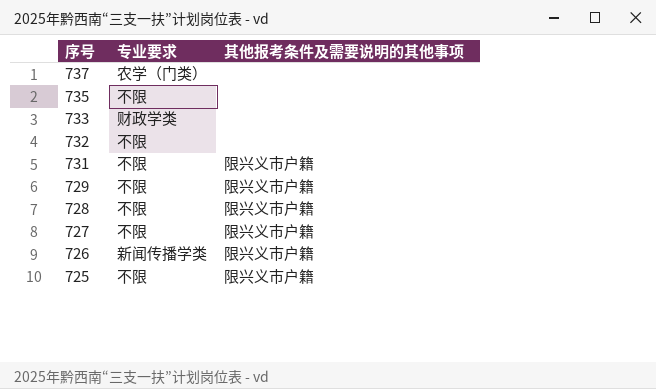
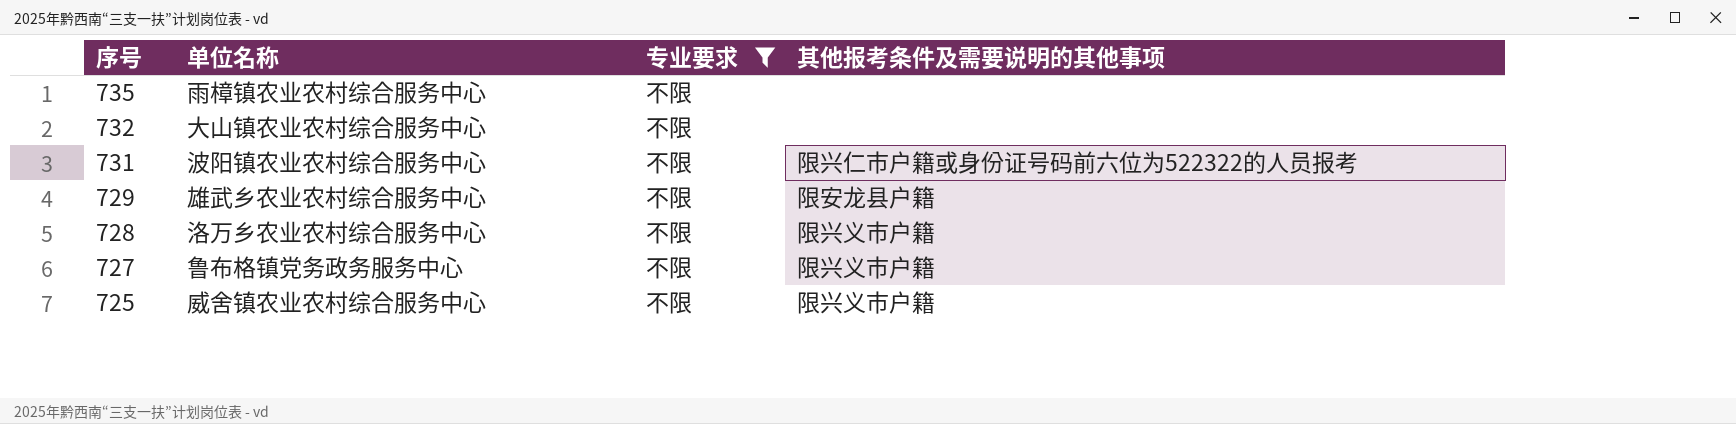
filter: none -> 专业要求 = 不限
column 单位名称 | position: none -> 2
731 | 其他报考条件及需要说明的其他事项: 限兴义市户籍 -> 限兴仁市户籍或身份证号码前六位为522322的人员报考
729 | 其他报考条件及需要说明的其他事项: 限兴义市户籍 -> 限安龙县户籍

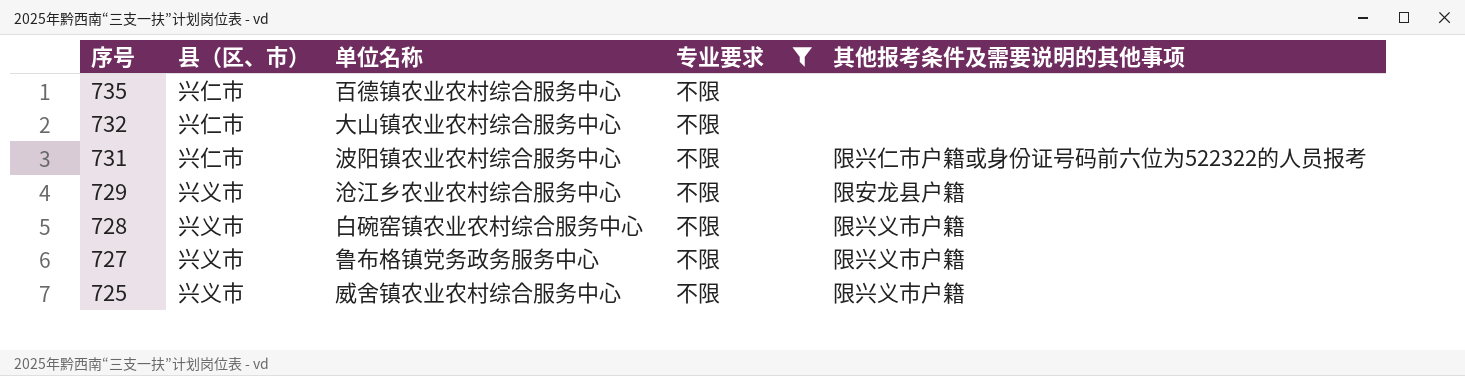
column 县（区、市） | position: none -> 2
735 | 单位名称: 雨樟镇农业农村综合服务中心 -> 百德镇农业农村综合服务中心
729 | 单位名称: 雄武乡农业农村综合服务中心 -> 沧江乡农业农村综合服务中心
728 | 单位名称: 洛万乡农业农村综合服务中心 -> 白碗窑镇农业农村综合服务中心

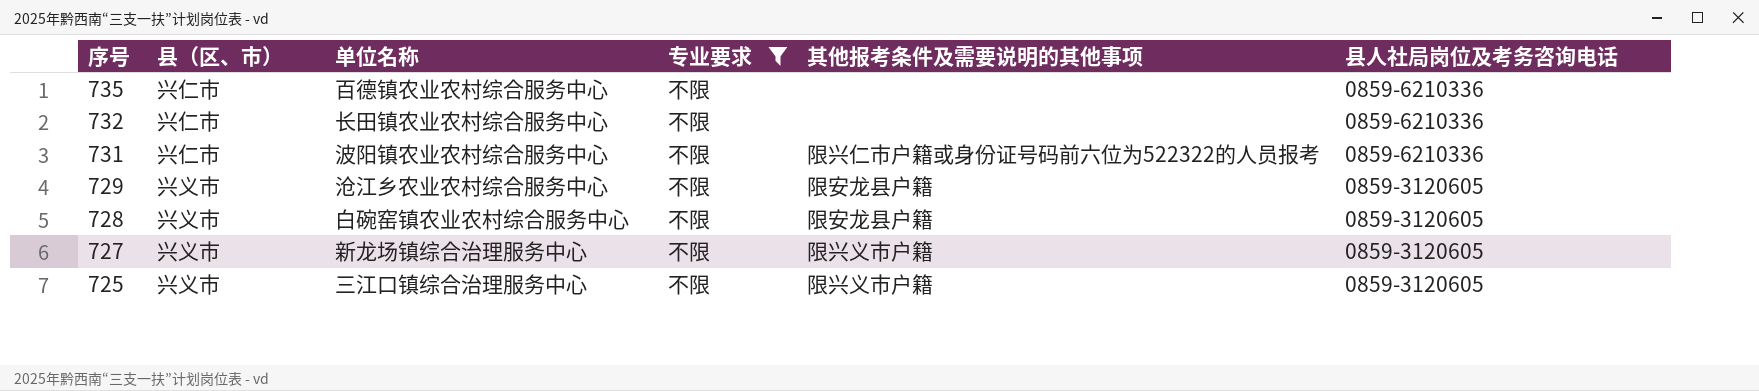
column 县人社局岗位及考务咨询电话 | position: none -> 6
732 | 单位名称: 大山镇农业农村综合服务中心 -> 长田镇农业农村综合服务中心
728 | 其他报考条件及需要说明的其他事项: 限兴义市户籍 -> 限安龙县户籍
727 | 单位名称: 鲁布格镇党务政务服务中心 -> 新龙场镇综合治理服务中心
725 | 单位名称: 威舍镇农业农村综合服务中心 -> 三江口镇综合治理服务中心

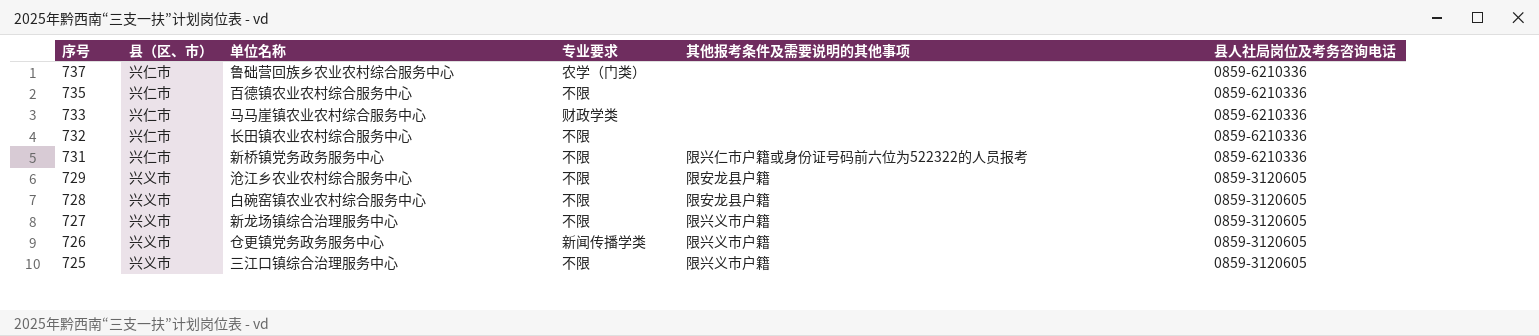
filter: 专业要求 = 不限 -> none
731 | 单位名称: 波阳镇农业农村综合服务中心 -> 新桥镇党务政务服务中心

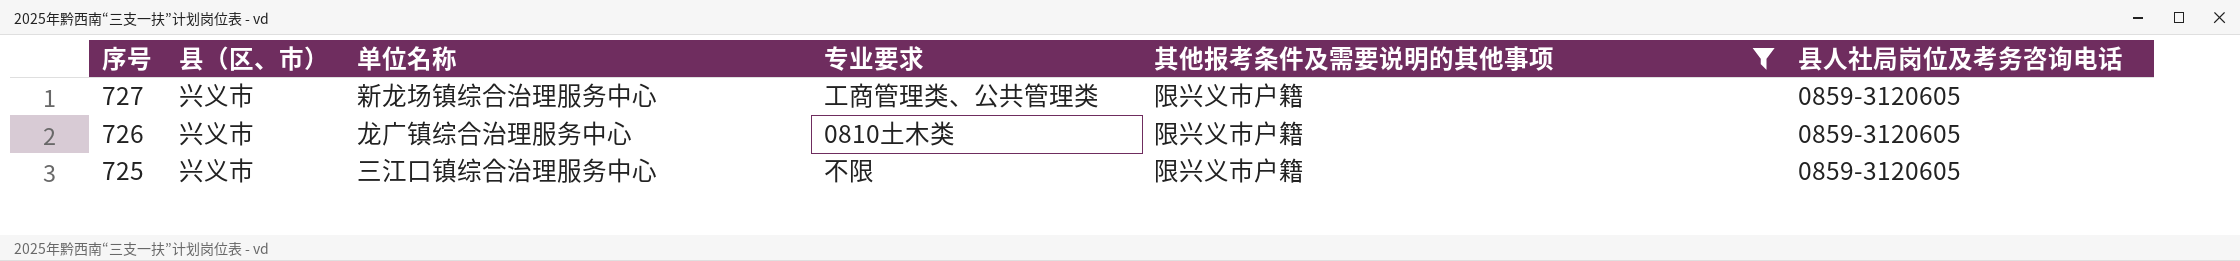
filter: none -> 其他报考条件及需要说明的其他事项 = 限兴义市户籍
727 | 专业要求: 不限 -> 工商管理类、公共管理类
726 | 单位名称: 仓更镇党务政务服务中心 -> 龙广镇综合治理服务中心
726 | 专业要求: 新闻传播学类 -> 0810土木类

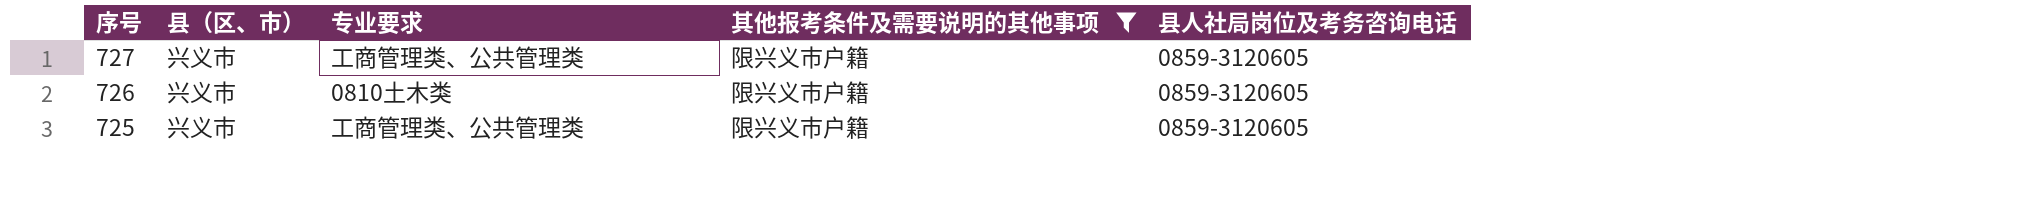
column 单位名称 | position: 3 -> none
725 | 专业要求: 不限 -> 工商管理类、公共管理类

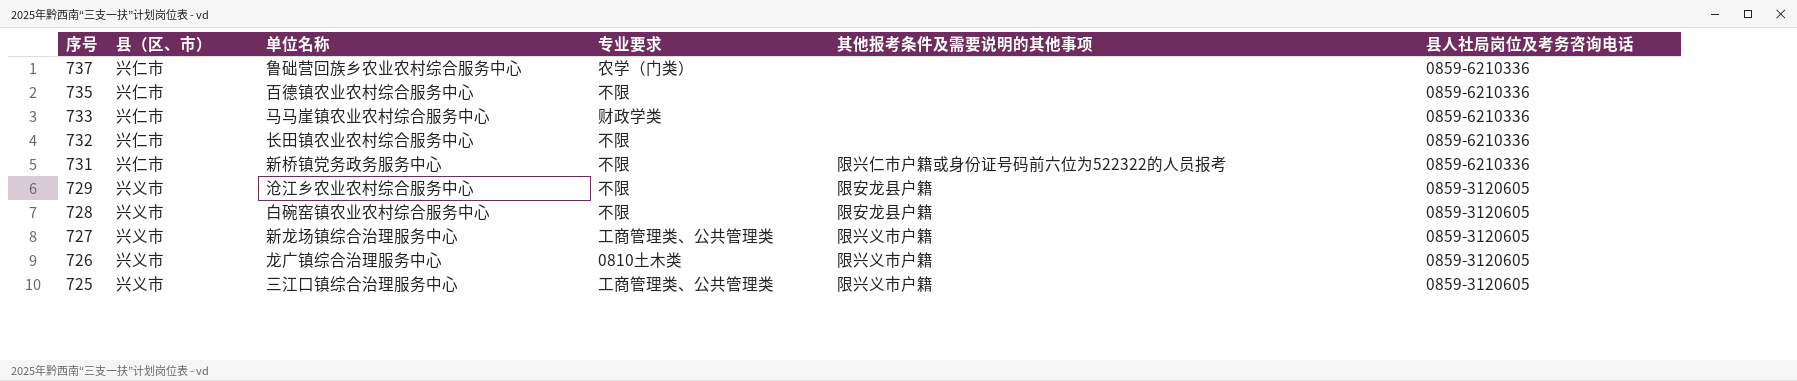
filter: 其他报考条件及需要说明的其他事项 = 限兴义市户籍 -> none
column 单位名称 | position: none -> 3

